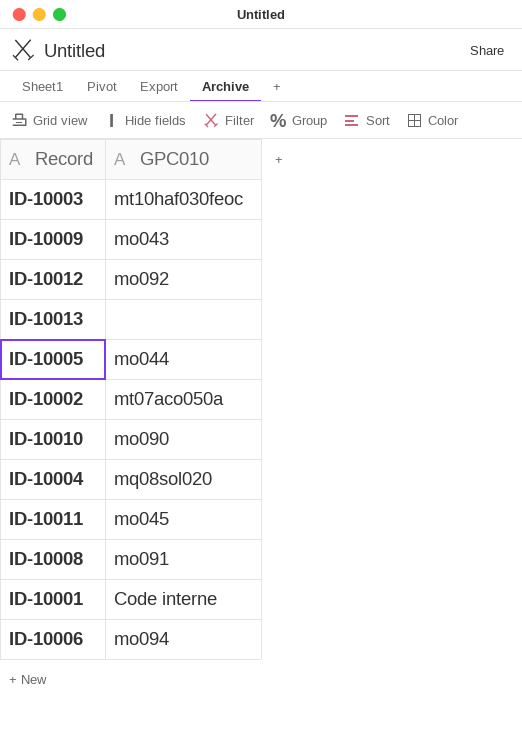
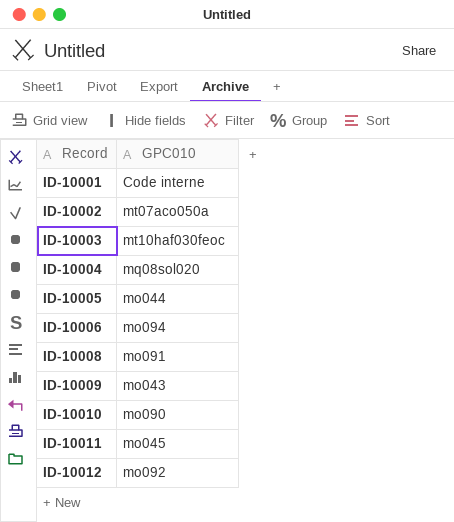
row order: none -> Record ascending
row ID-10013: none -> none

